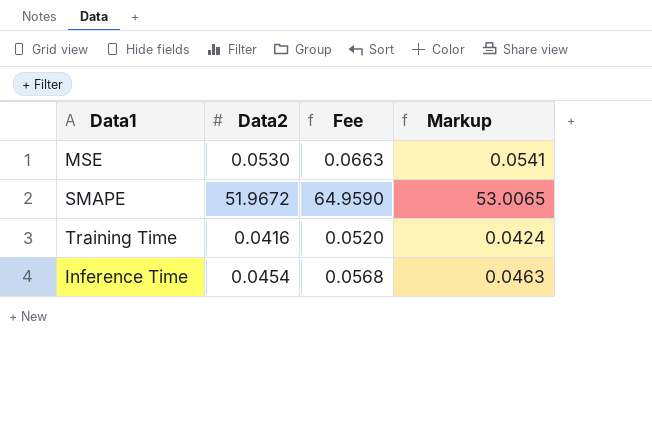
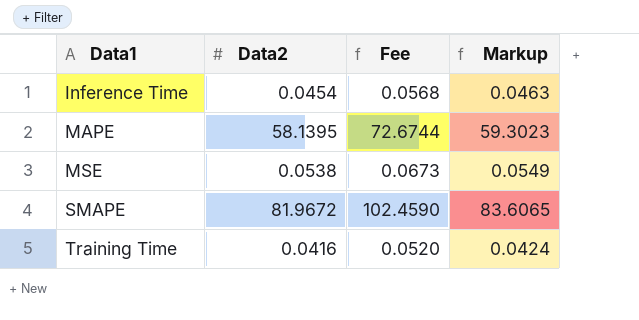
row order: none -> Data1 ascending
row MAPE: none -> 58.1395 | 72.6744 | 59.3023
MSE | Data2: 0.0530 -> 0.0538
MSE | Fee: 0.0663 -> 0.0673
MSE | Markup: 0.0541 -> 0.0549
SMAPE | Data2: 51.9672 -> 81.9672
SMAPE | Fee: 64.9590 -> 102.4590
SMAPE | Markup: 53.0065 -> 83.6065

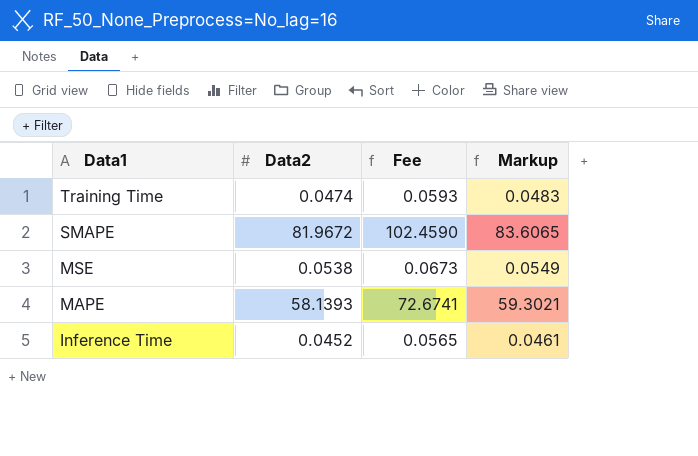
row order: Data1 ascending -> Data1 descending
Training Time | Data2: 0.0416 -> 0.0474
Training Time | Fee: 0.0520 -> 0.0593
Training Time | Markup: 0.0424 -> 0.0483
MAPE | Data2: 58.1395 -> 58.1393
MAPE | Fee: 72.6744 -> 72.6741
MAPE | Markup: 59.3023 -> 59.3021
Inference Time | Data2: 0.0454 -> 0.0452
Inference Time | Fee: 0.0568 -> 0.0565
Inference Time | Markup: 0.0463 -> 0.0461

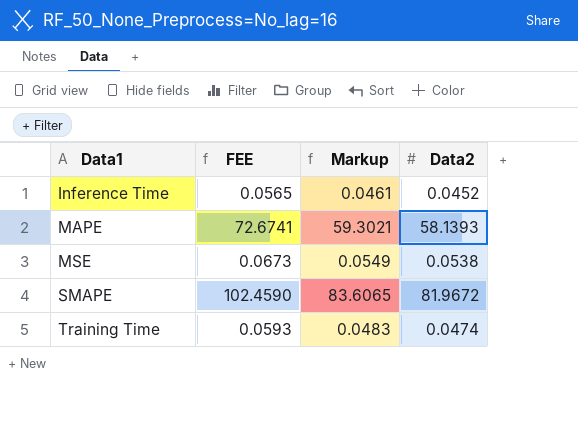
row order: Data1 descending -> Data1 ascending
column name: Fee -> FEE
column Data2 | position: 2 -> 4

